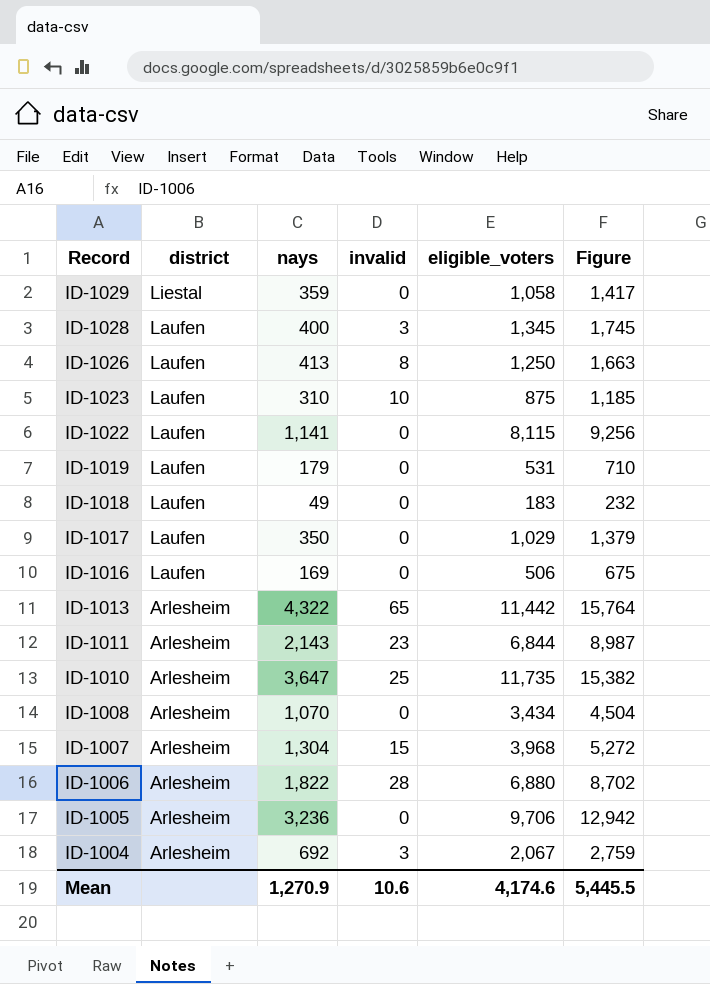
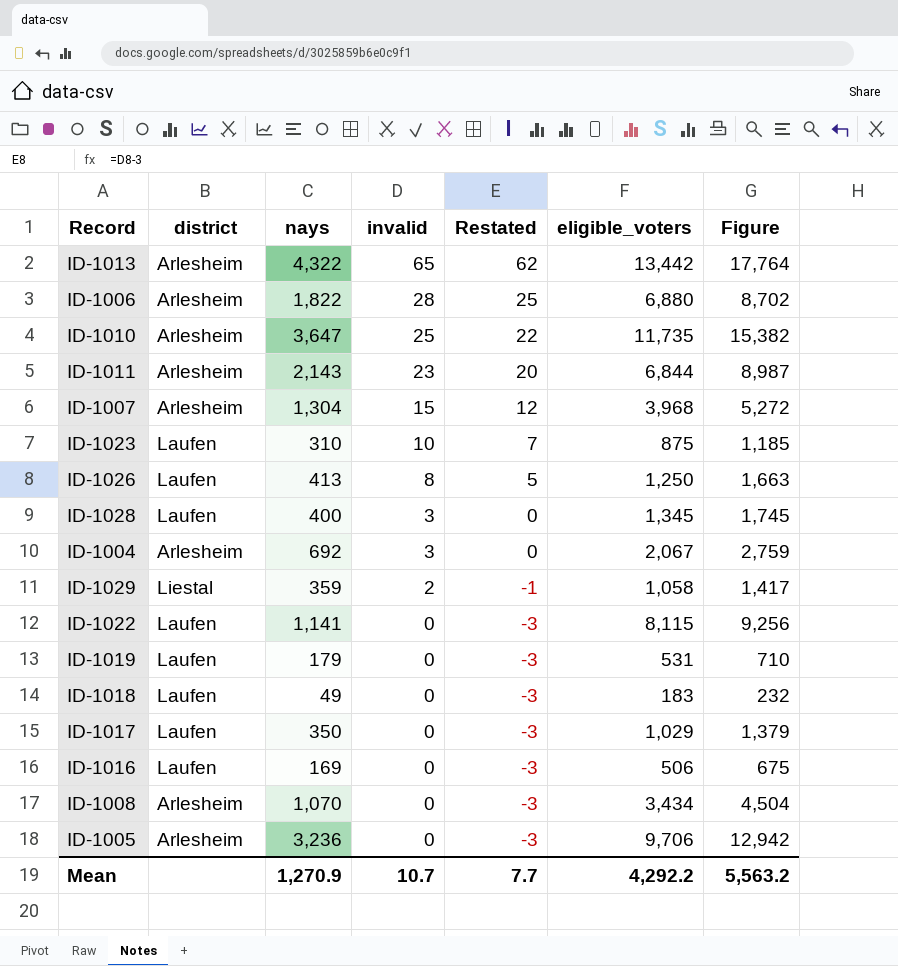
row order: Record descending -> invalid descending
column Restated | formula: none -> [invalid] - 3
ID-1013 | eligible_voters: 11,442 -> 13,442
ID-1013 | Figure: 15,764 -> 17,764
ID-1029 | invalid: 0 -> 2
Mean | invalid: 10.6 -> 10.7
Mean | eligible_voters: 4,174.6 -> 4,292.2
Mean | Figure: 5,445.5 -> 5,563.2

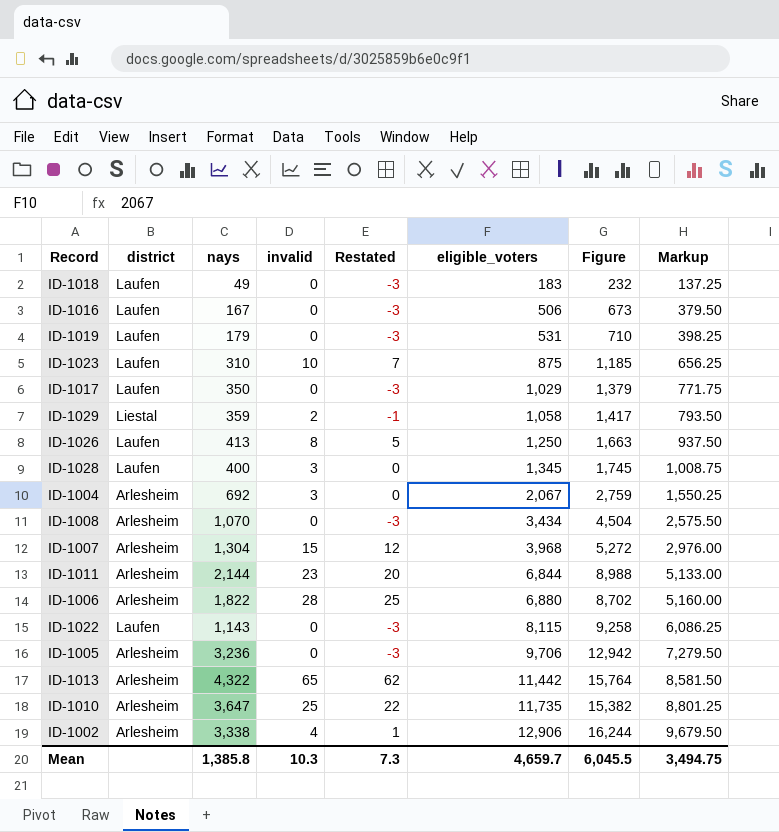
row order: invalid descending -> eligible_voters ascending
column Markup | formula: none -> [eligible_voters] * 0.75
ID-1016 | nays: 169 -> 167
ID-1016 | Figure: 675 -> 673
ID-1011 | nays: 2,143 -> 2,144
ID-1011 | Figure: 8,987 -> 8,988
ID-1022 | nays: 1,141 -> 1,143
ID-1022 | Figure: 9,256 -> 9,258
ID-1013 | eligible_voters: 13,442 -> 11,442
ID-1013 | Figure: 17,764 -> 15,764
row ID-1002: none -> Arlesheim | 3,338 | 4 | 1 | 12,906 | 16,244 | 9,679.50
Mean | nays: 1,270.9 -> 1,385.8
Mean | invalid: 10.7 -> 10.3
Mean | Restated: 7.7 -> 7.3
Mean | eligible_voters: 4,292.2 -> 4,659.7
Mean | Figure: 5,563.2 -> 6,045.5

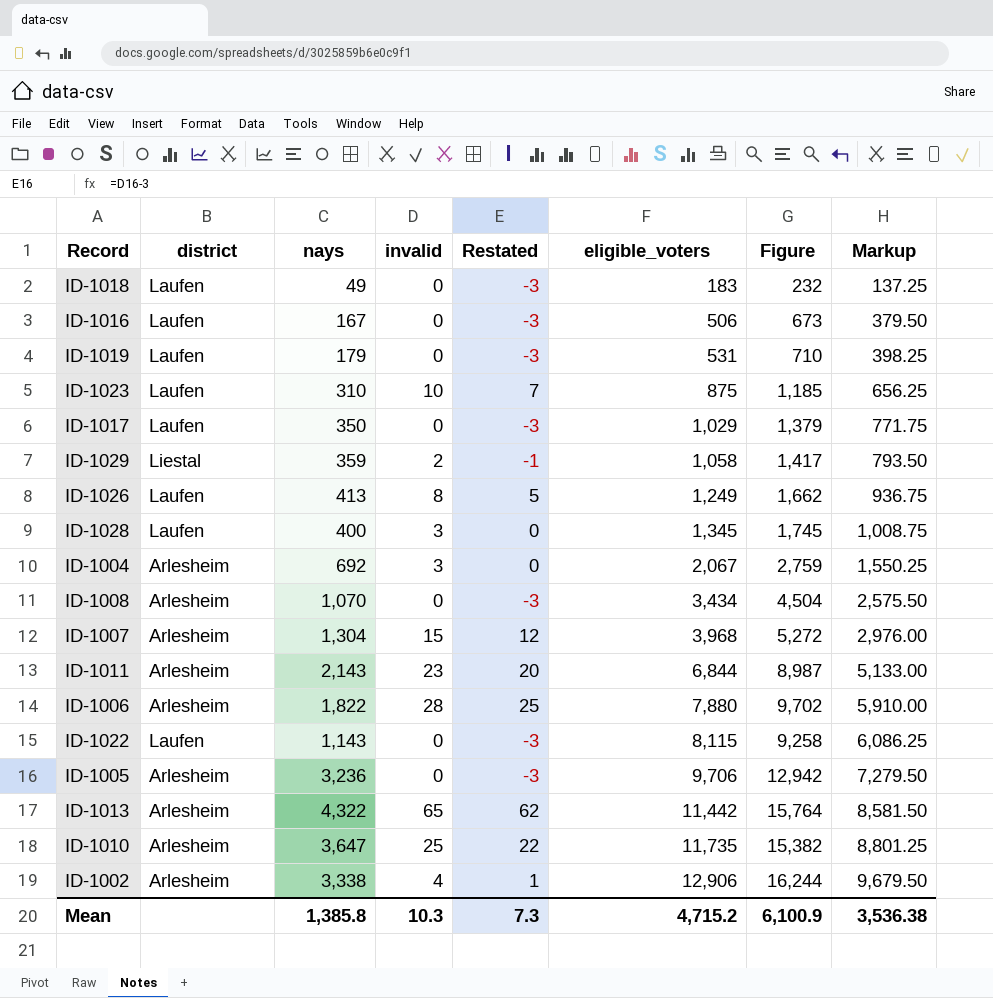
ID-1026 | eligible_voters: 1,250 -> 1,249
ID-1026 | Figure: 1,663 -> 1,662
ID-1026 | Markup: 937.50 -> 936.75
ID-1011 | nays: 2,144 -> 2,143
ID-1011 | Figure: 8,988 -> 8,987
ID-1006 | eligible_voters: 6,880 -> 7,880
ID-1006 | Figure: 8,702 -> 9,702
ID-1006 | Markup: 5,160.00 -> 5,910.00
Mean | eligible_voters: 4,659.7 -> 4,715.2
Mean | Figure: 6,045.5 -> 6,100.9
Mean | Markup: 3,494.75 -> 3,536.38

